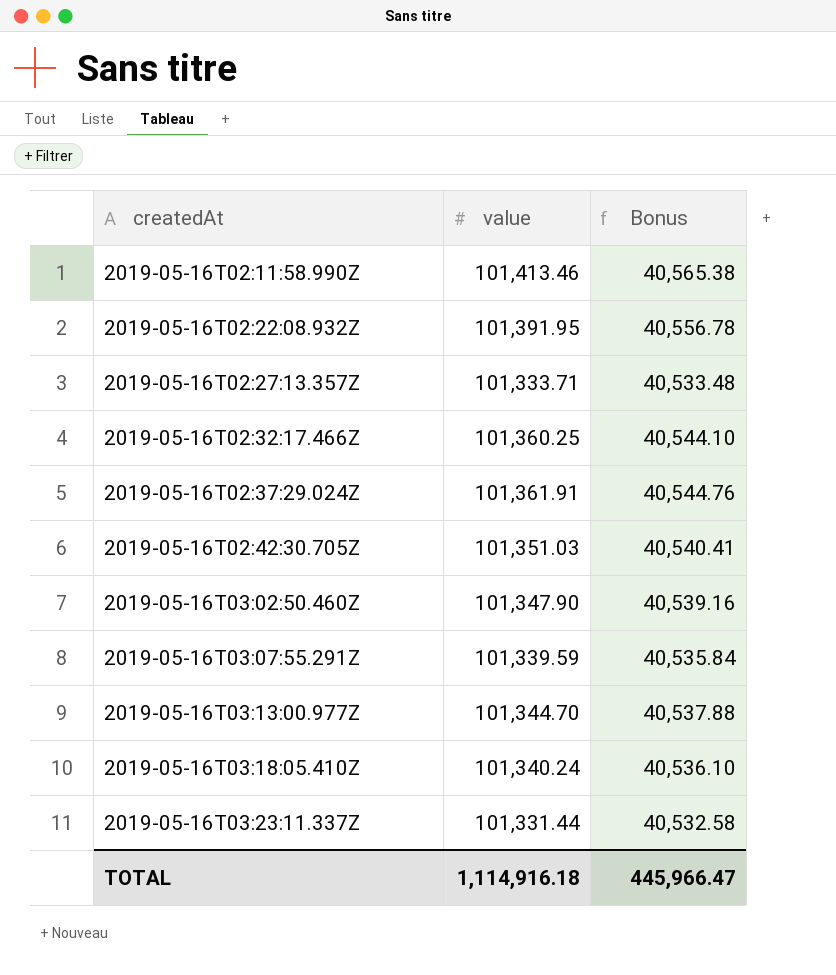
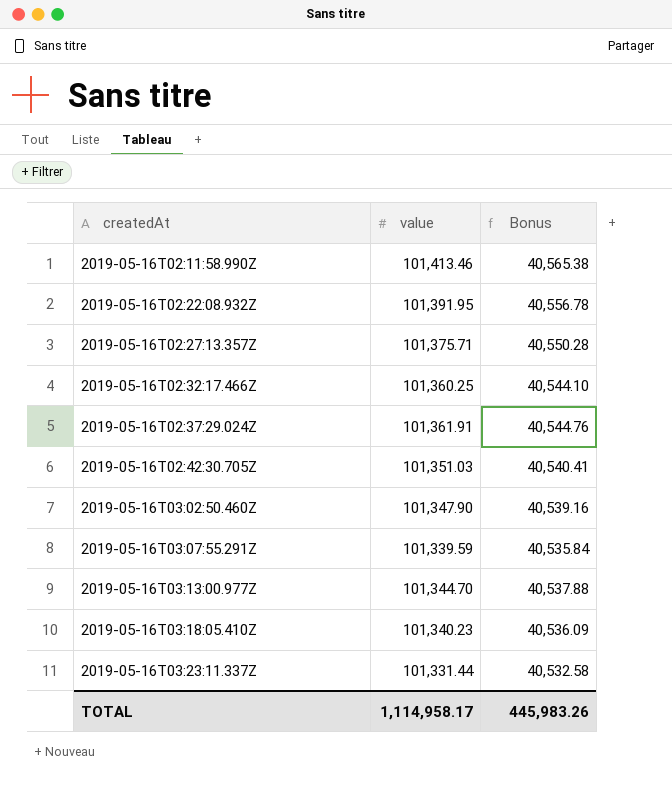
2019-05-16T02:27:13.357Z | value: 101,333.71 -> 101,375.71
2019-05-16T02:27:13.357Z | Bonus: 40,533.48 -> 40,550.28
2019-05-16T03:18:05.410Z | value: 101,340.24 -> 101,340.23
2019-05-16T03:18:05.410Z | Bonus: 40,536.10 -> 40,536.09
TOTAL | value: 1,114,916.18 -> 1,114,958.17
TOTAL | Bonus: 445,966.47 -> 445,983.26

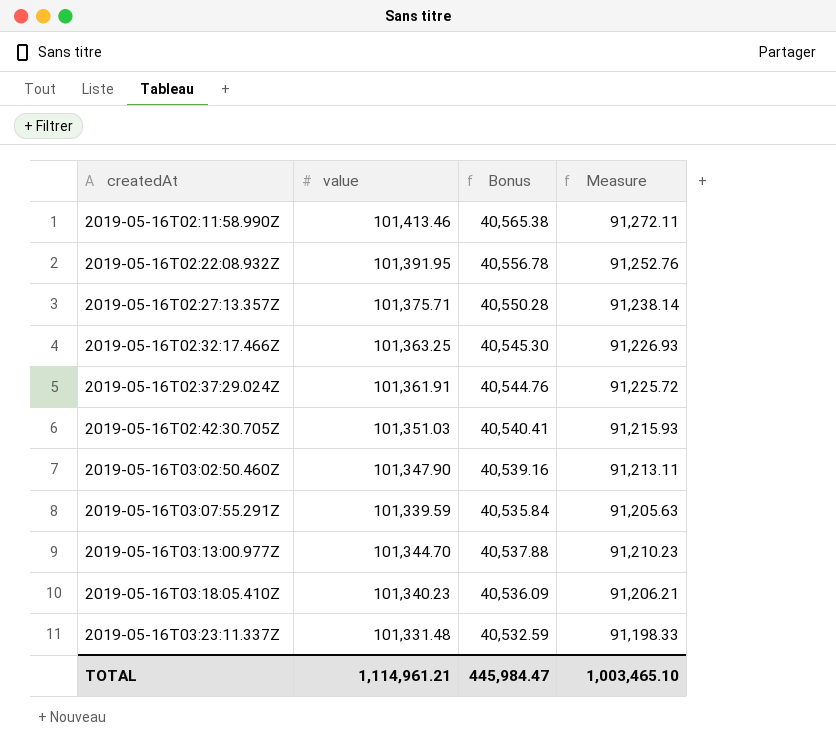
column Measure | formula: none -> [value] * 0.9
2019-05-16T02:32:17.466Z | value: 101,360.25 -> 101,363.25
2019-05-16T02:32:17.466Z | Bonus: 40,544.10 -> 40,545.30
2019-05-16T03:23:11.337Z | value: 101,331.44 -> 101,331.48
2019-05-16T03:23:11.337Z | Bonus: 40,532.58 -> 40,532.59
TOTAL | value: 1,114,958.17 -> 1,114,961.21
TOTAL | Bonus: 445,983.26 -> 445,984.47

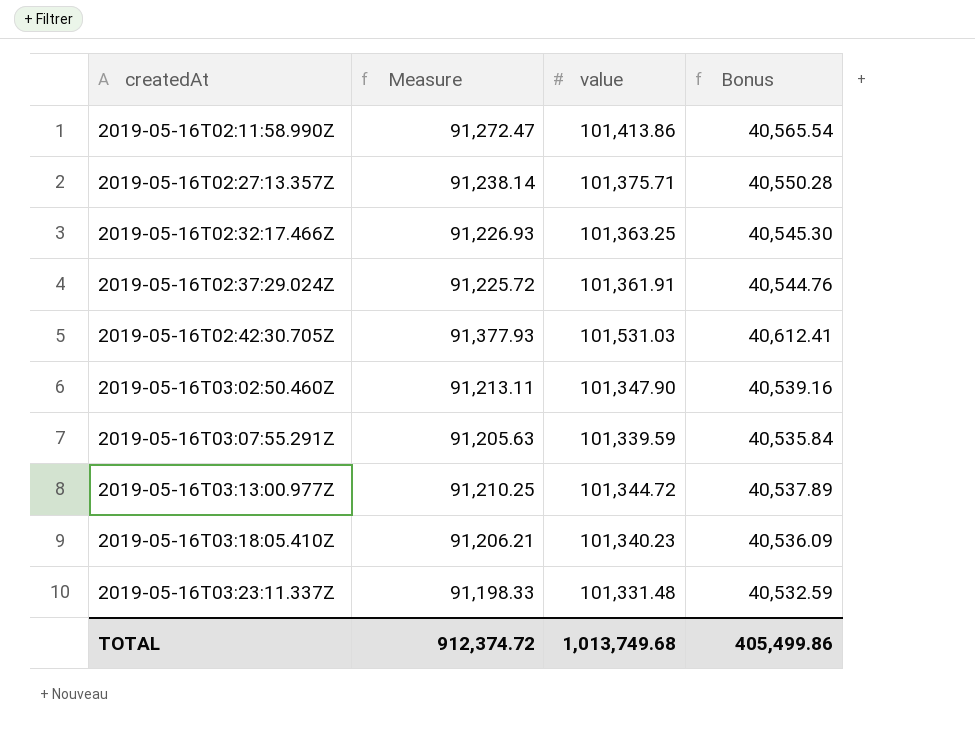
column Measure | position: 4 -> 2
row 2019-05-16T02:22:08.932Z: 101,391.95 | 40,556.78 | 91,252.76 -> none
2019-05-16T02:11:58.990Z | Measure: 91,272.11 -> 91,272.47
2019-05-16T02:11:58.990Z | value: 101,413.46 -> 101,413.86
2019-05-16T02:11:58.990Z | Bonus: 40,565.38 -> 40,565.54
2019-05-16T02:42:30.705Z | Measure: 91,215.93 -> 91,377.93
2019-05-16T02:42:30.705Z | value: 101,351.03 -> 101,531.03
2019-05-16T02:42:30.705Z | Bonus: 40,540.41 -> 40,612.41
2019-05-16T03:13:00.977Z | Measure: 91,210.23 -> 91,210.25
2019-05-16T03:13:00.977Z | value: 101,344.70 -> 101,344.72
2019-05-16T03:13:00.977Z | Bonus: 40,537.88 -> 40,537.89
TOTAL | Measure: 1,003,465.10 -> 912,374.72
TOTAL | value: 1,114,961.21 -> 1,013,749.68
TOTAL | Bonus: 445,984.47 -> 405,499.86

